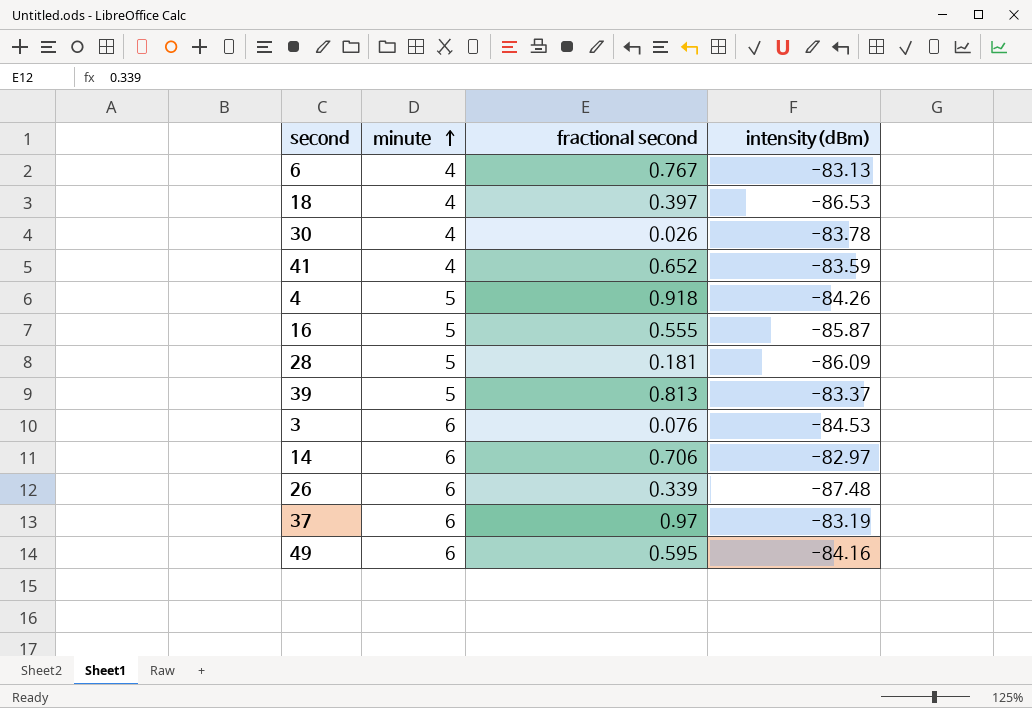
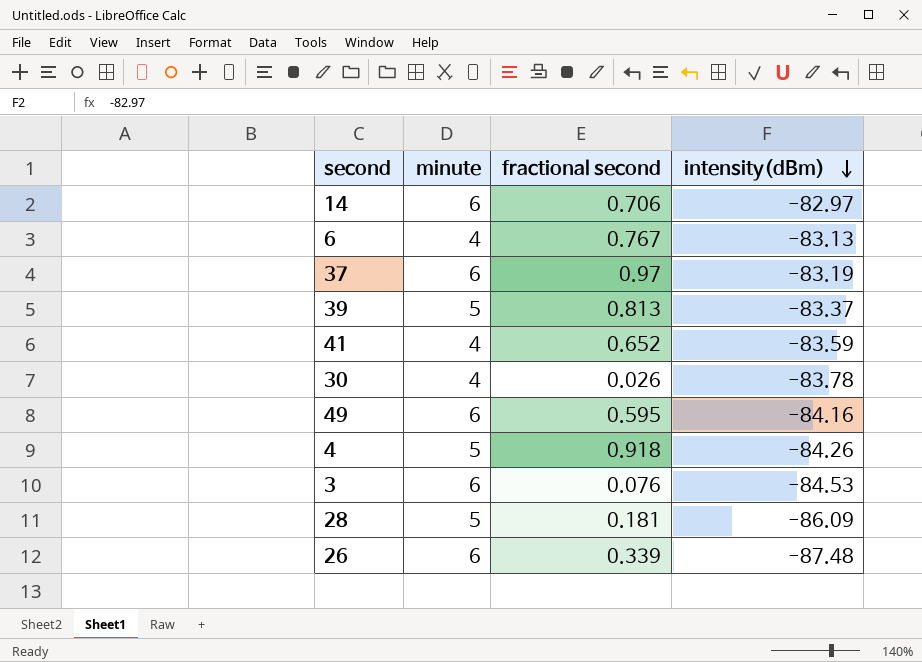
row order: minute ascending -> intensity(dBm) descending
row 18: 4 | 0.397 | -86.53 -> none
row 16: 5 | 0.555 | -85.87 -> none

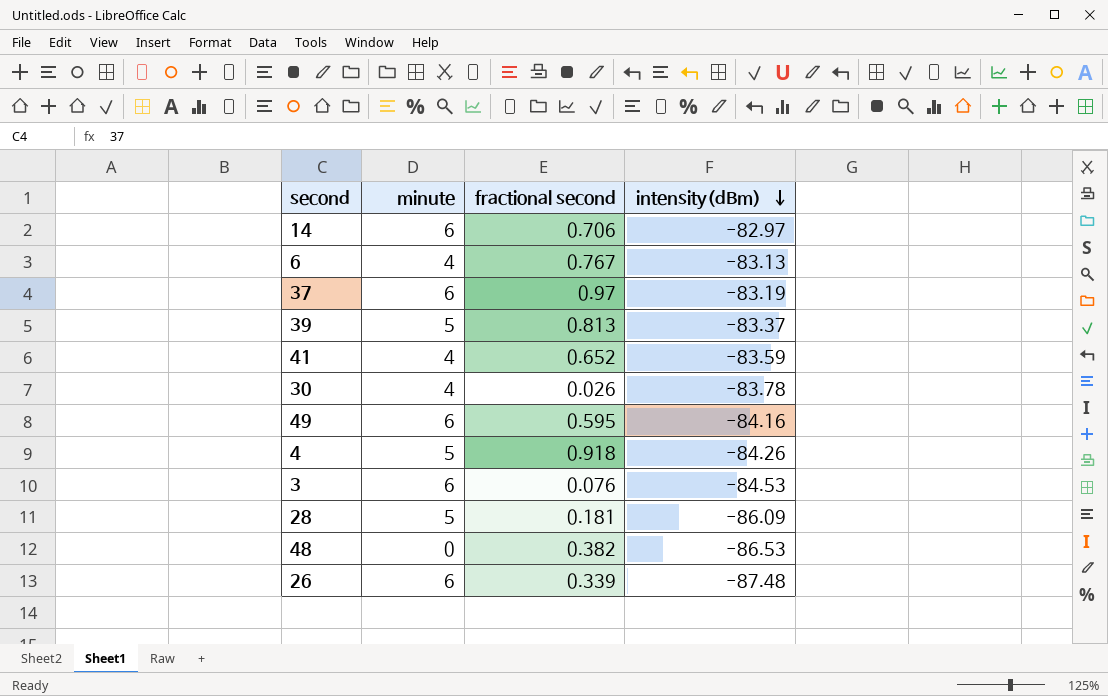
row 48: none -> 0 | 0.382 | -86.53

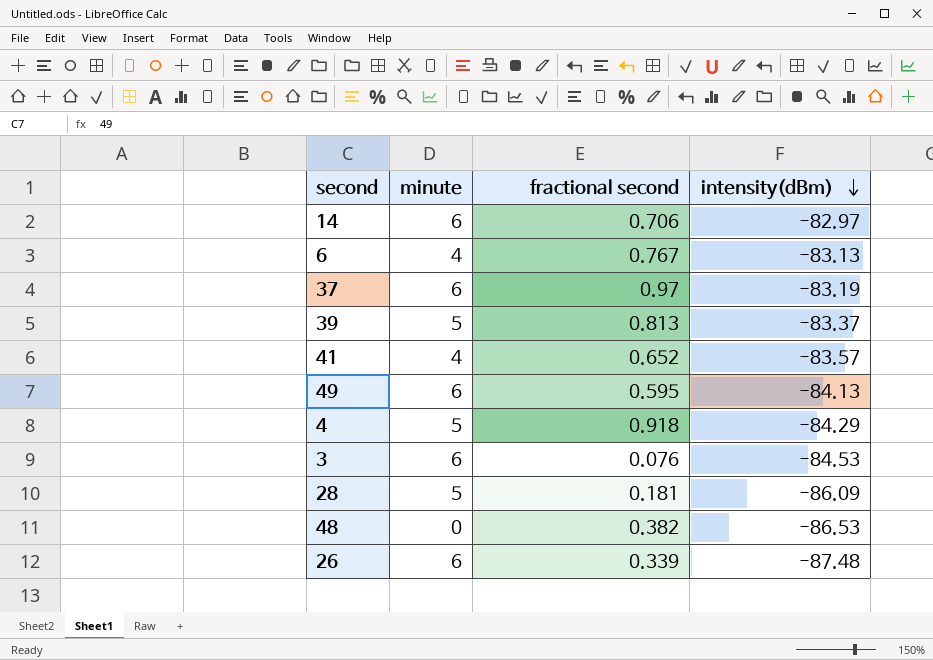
row 30: 4 | 0.026 | -83.78 -> none
41 | intensity(dBm): -83.59 -> -83.57
49 | intensity(dBm): -84.16 -> -84.13
4 | intensity(dBm): -84.26 -> -84.29

